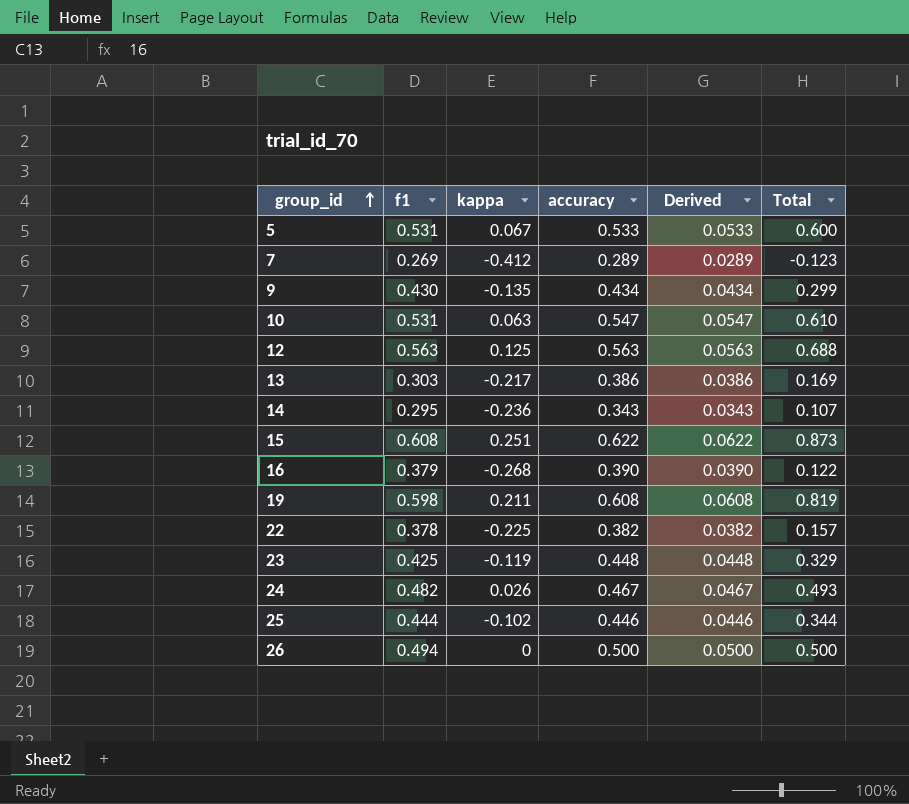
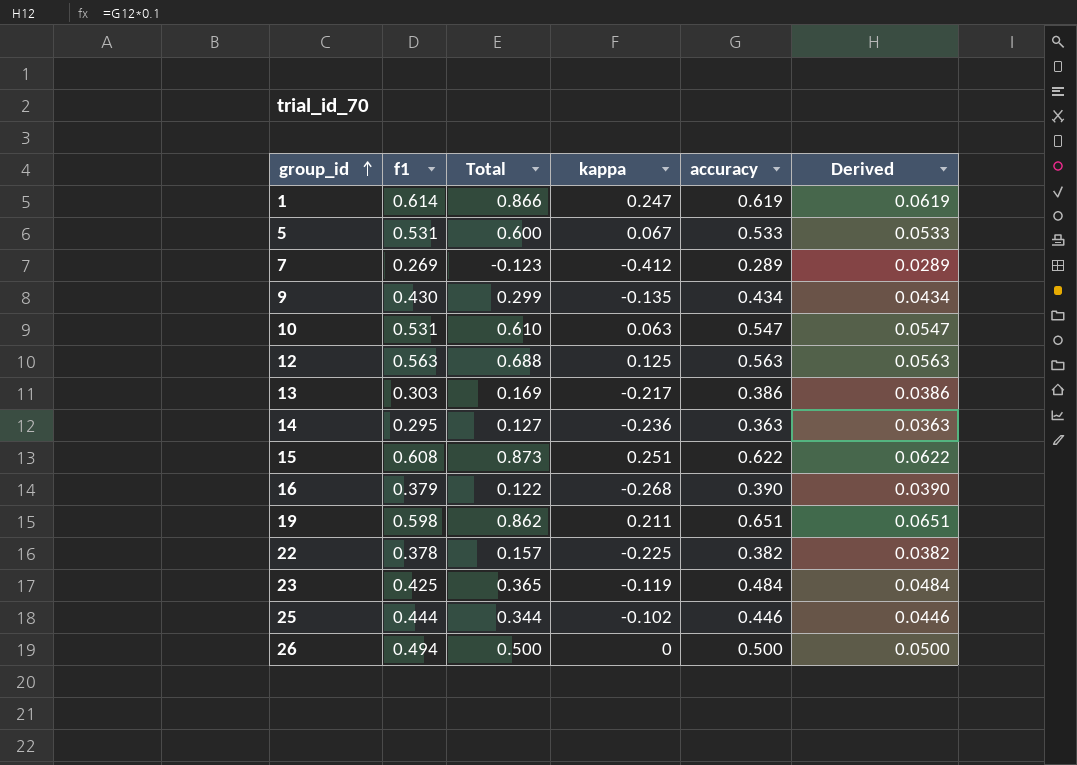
column Total | position: 6 -> 3
row 24: 0.482 | 0.026 | 0.467 | 0.0467 | 0.493 -> none
row 1: none -> 0.614 | 0.866 | 0.247 | 0.619 | 0.0619
14 | Total: 0.107 -> 0.127
14 | accuracy: 0.343 -> 0.363
14 | Derived: 0.0343 -> 0.0363
19 | Total: 0.819 -> 0.862
19 | accuracy: 0.608 -> 0.651
19 | Derived: 0.0608 -> 0.0651
23 | Total: 0.329 -> 0.365
23 | accuracy: 0.448 -> 0.484
23 | Derived: 0.0448 -> 0.0484

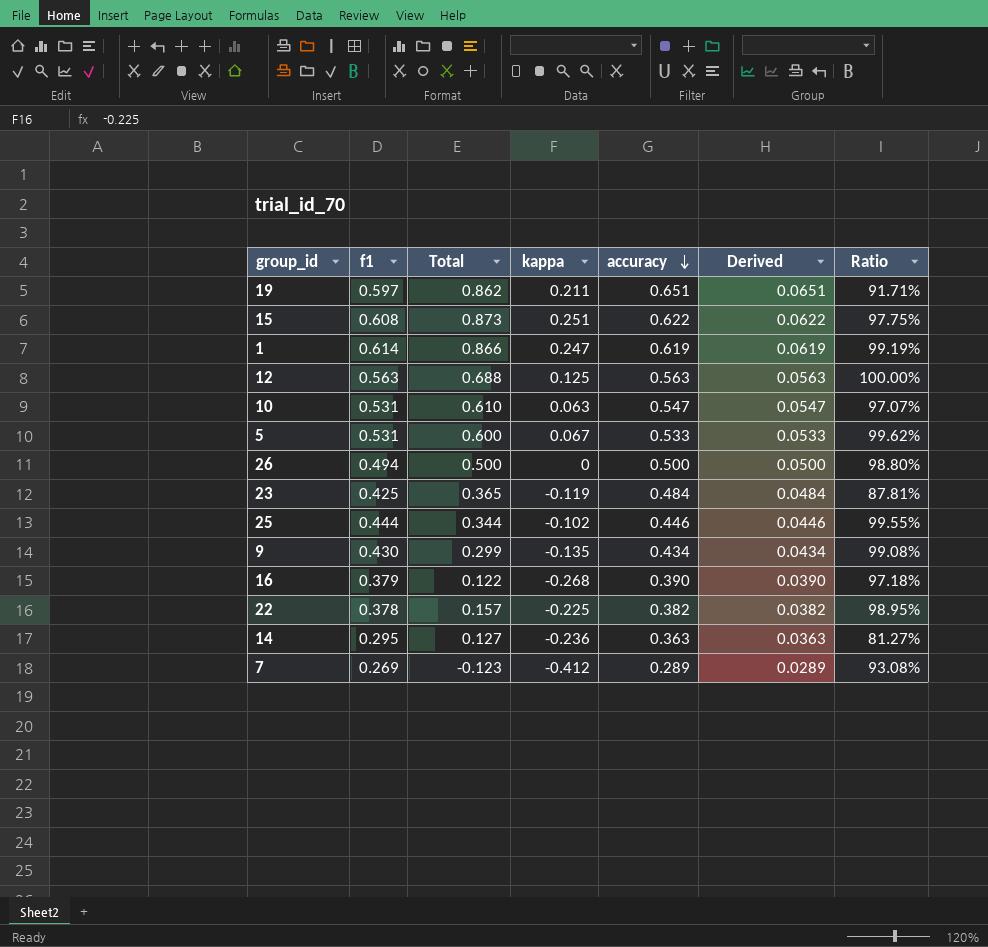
row order: group_id ascending -> accuracy descending
column Ratio | formula: none -> [f1] / [accuracy]
row 13: 0.303 | 0.169 | -0.217 | 0.386 | 0.0386 -> none
19 | f1: 0.598 -> 0.597

